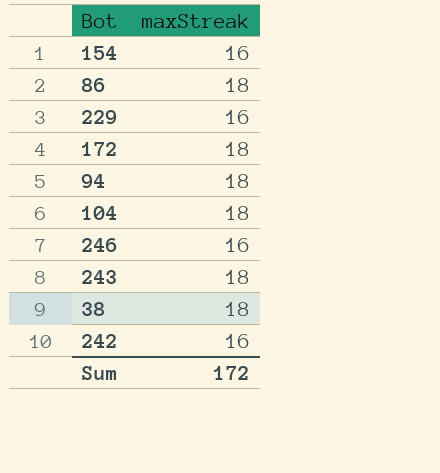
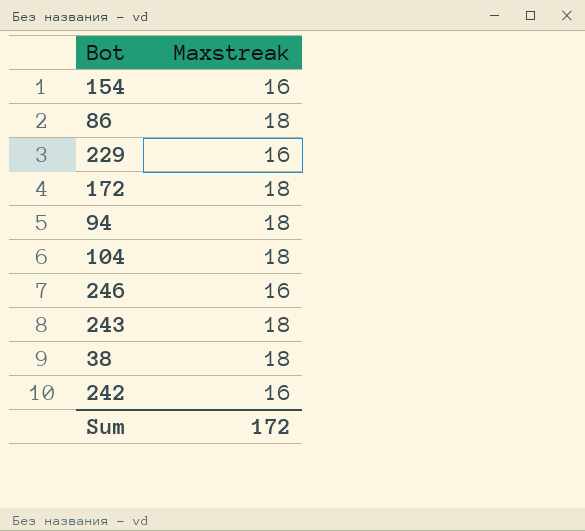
column name: maxStreak -> Maxstreak

